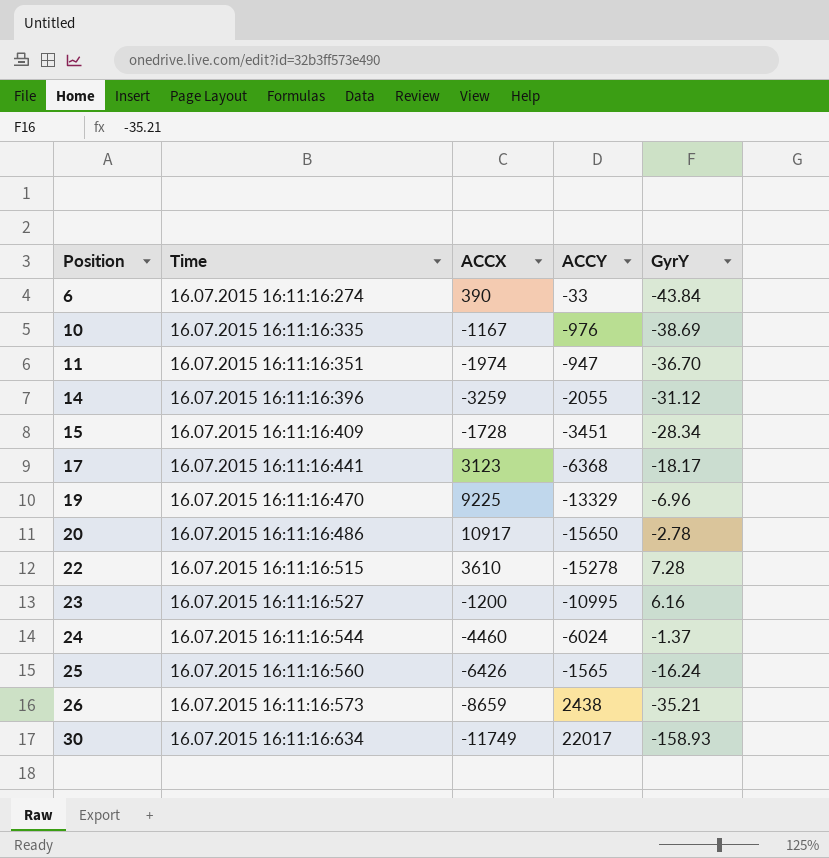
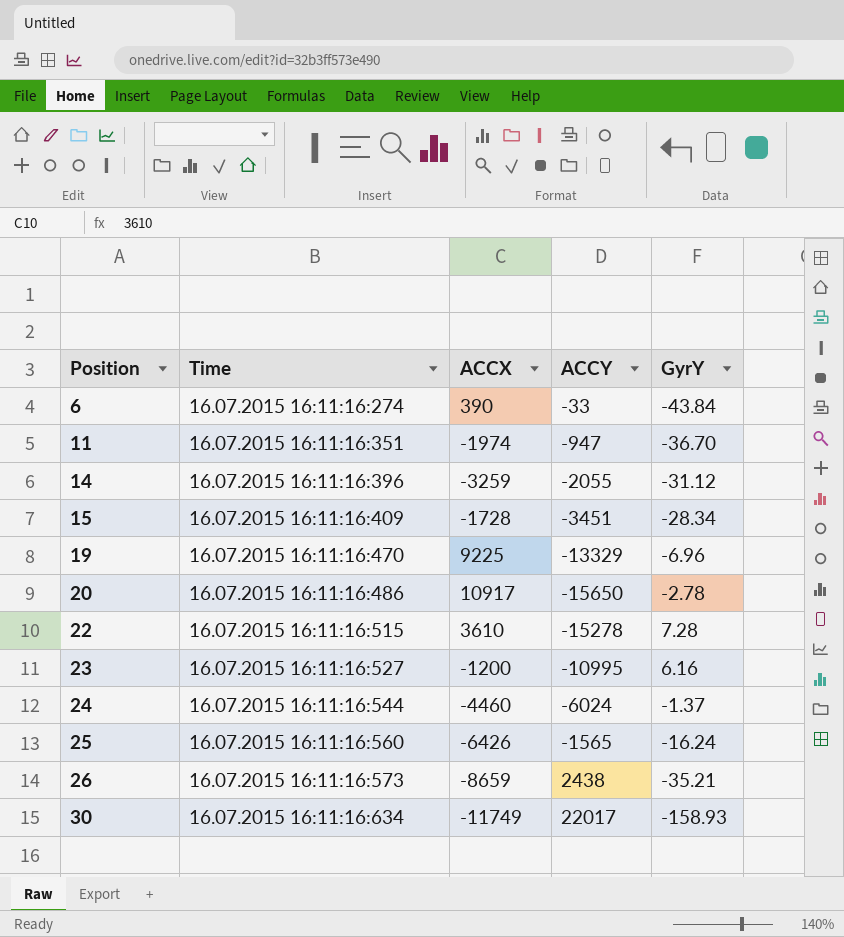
row 10: 16.07.2015 16:11:16:335 | -1167 | -976 | -38.69 -> none
row 17: 16.07.2015 16:11:16:441 | 3123 | -6368 | -18.17 -> none

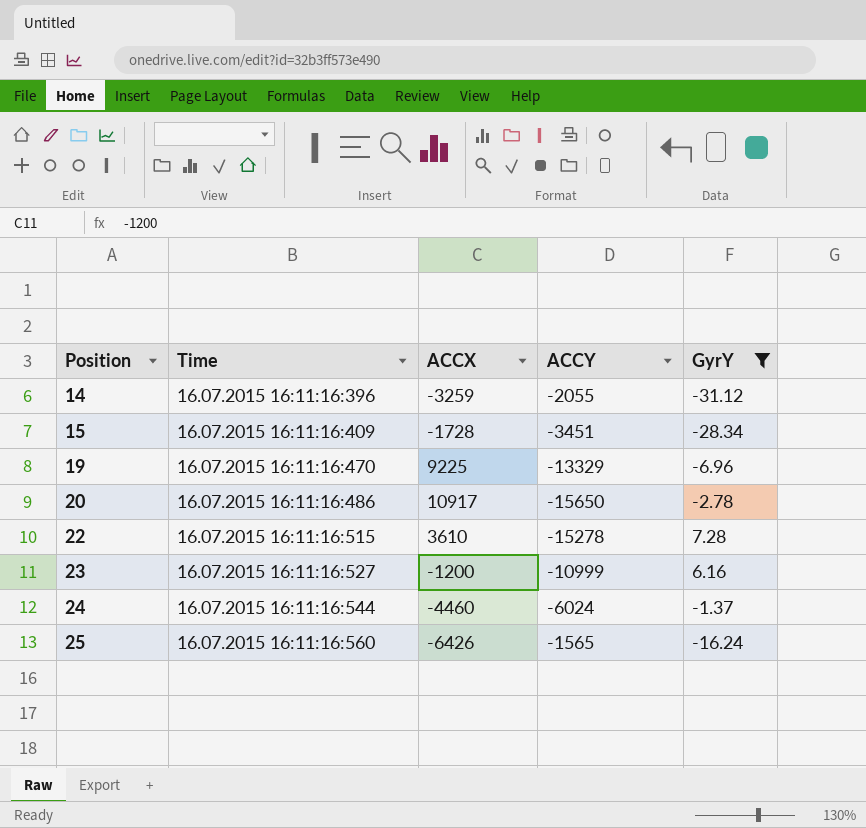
filter: none -> GyrY >= -31.12
23 | ACCY: -10995 -> -10999

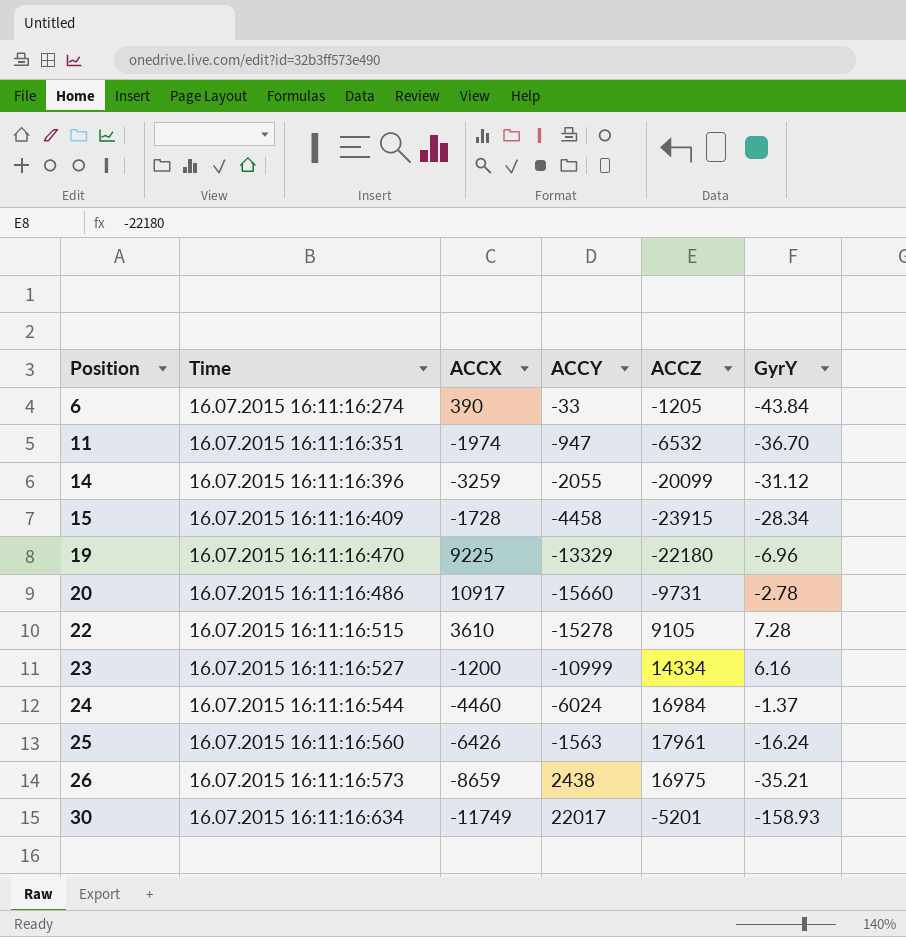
filter: GyrY >= -31.12 -> none
column ACCZ | position: none -> 5
15 | ACCY: -3451 -> -4458
20 | ACCY: -15650 -> -15660
25 | ACCY: -1565 -> -1563

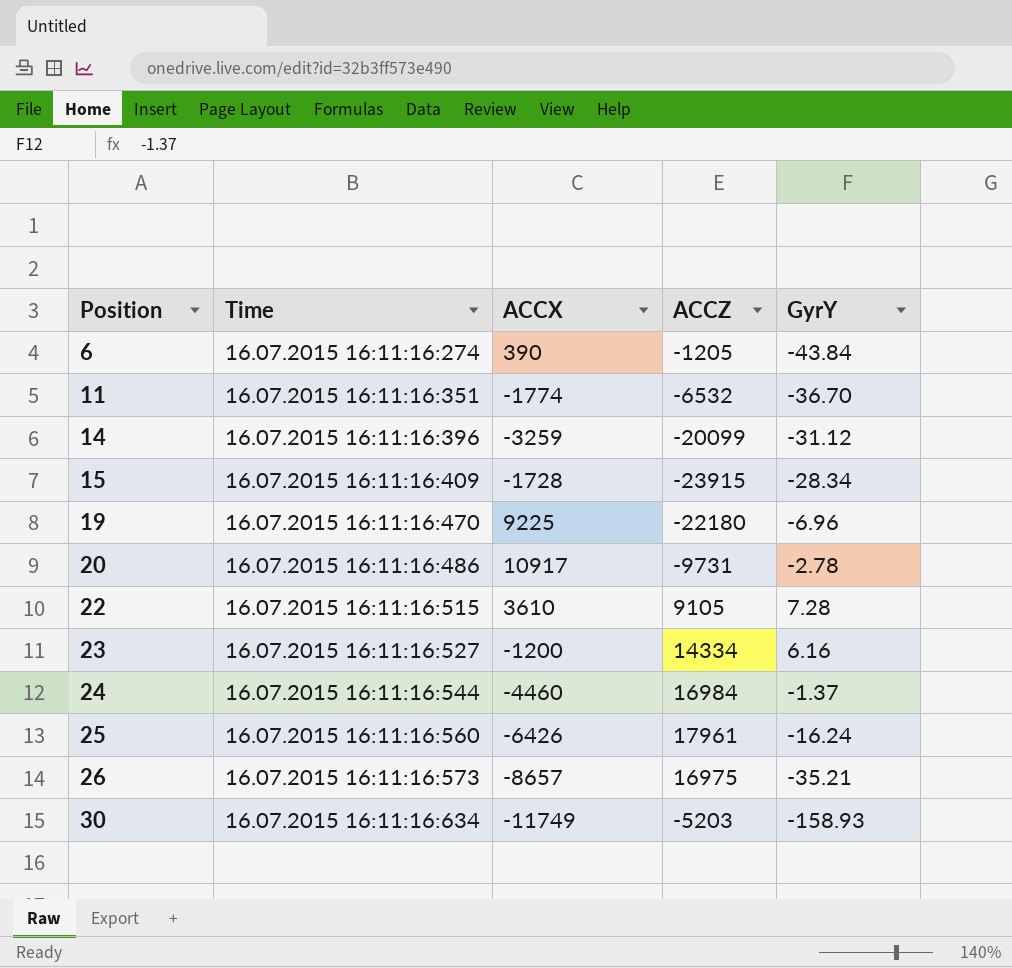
column ACCY | position: 4 -> none
11 | ACCX: -1974 -> -1774
26 | ACCX: -8659 -> -8657
30 | ACCZ: -5201 -> -5203

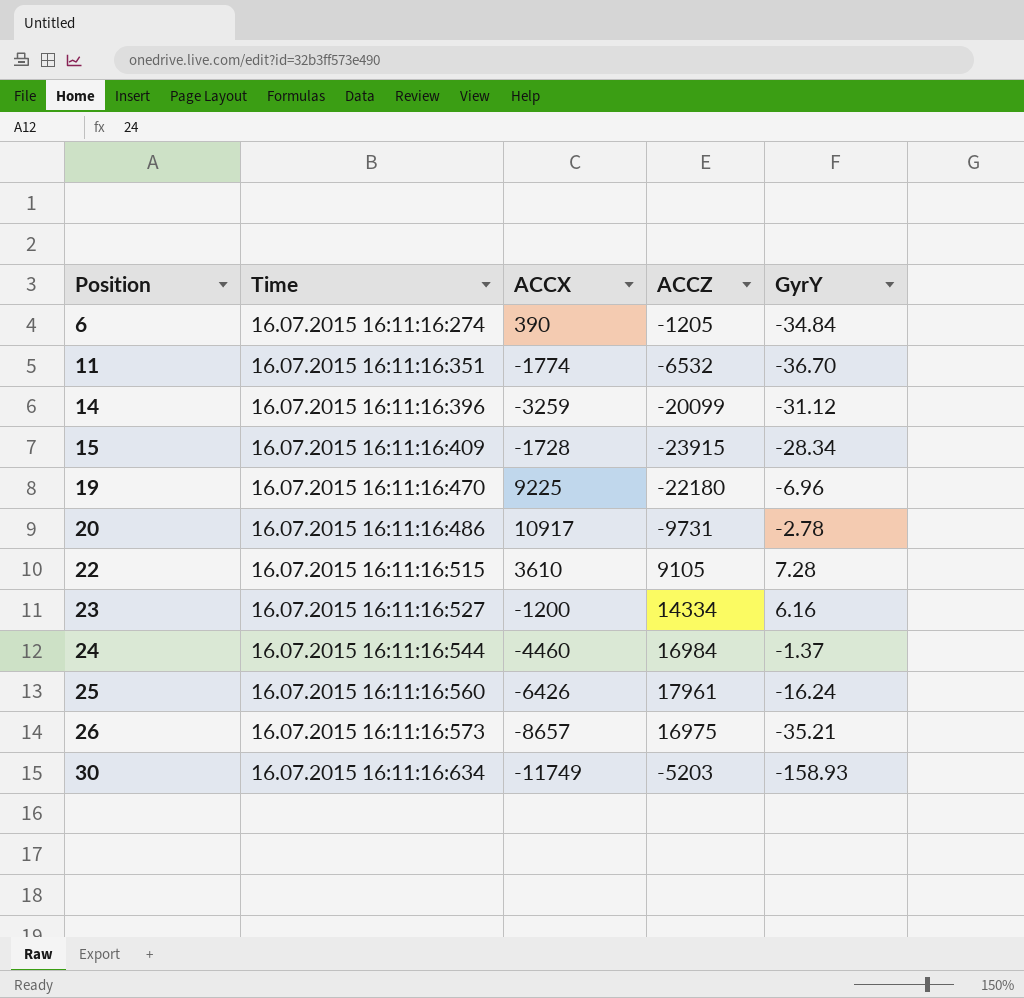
6 | GyrY: -43.84 -> -34.84

